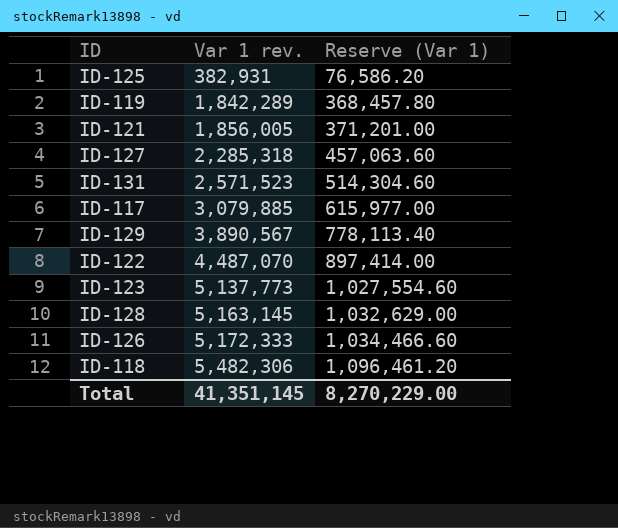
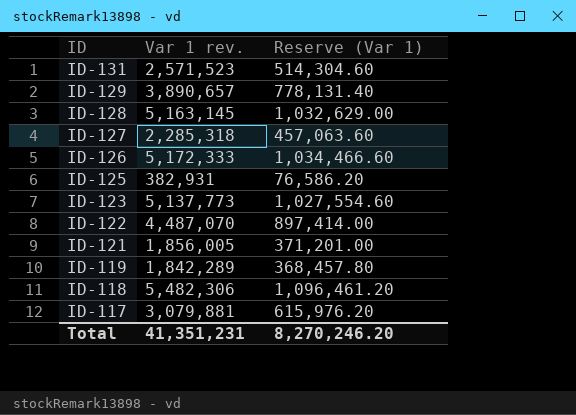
row order: Var 1 rev. ascending -> ID descending
ID-129 | Var 1 rev.: 3,890,567 -> 3,890,657
ID-129 | Reserve (Var 1): 778,113.40 -> 778,131.40
ID-117 | Var 1 rev.: 3,079,885 -> 3,079,881
ID-117 | Reserve (Var 1): 615,977.00 -> 615,976.20
Total | Var 1 rev.: 41,351,145 -> 41,351,231
Total | Reserve (Var 1): 8,270,229.00 -> 8,270,246.20

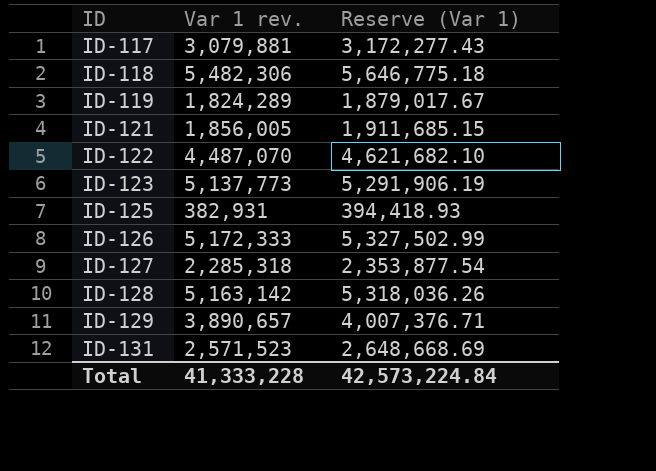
row order: ID descending -> ID ascending
column Reserve (Var 1) | formula: [Var 1 rev.] * 0.2 -> [Var 1 rev.] * 1.03
ID-119 | Var 1 rev.: 1,842,289 -> 1,824,289
ID-128 | Var 1 rev.: 5,163,145 -> 5,163,142
Total | Var 1 rev.: 41,351,231 -> 41,333,228
Total | Reserve (Var 1): 8,270,246.20 -> 42,573,224.84

